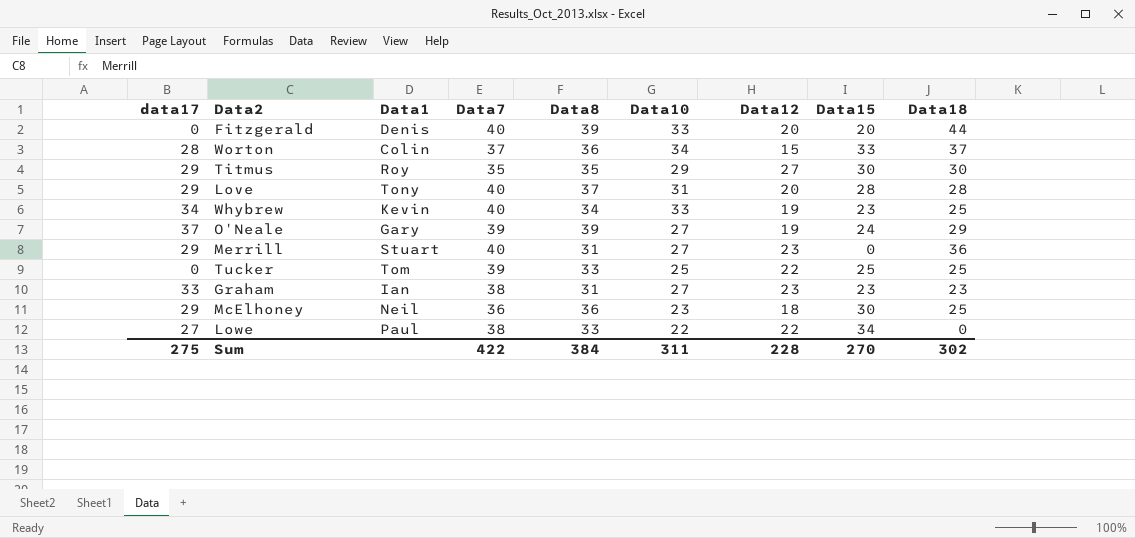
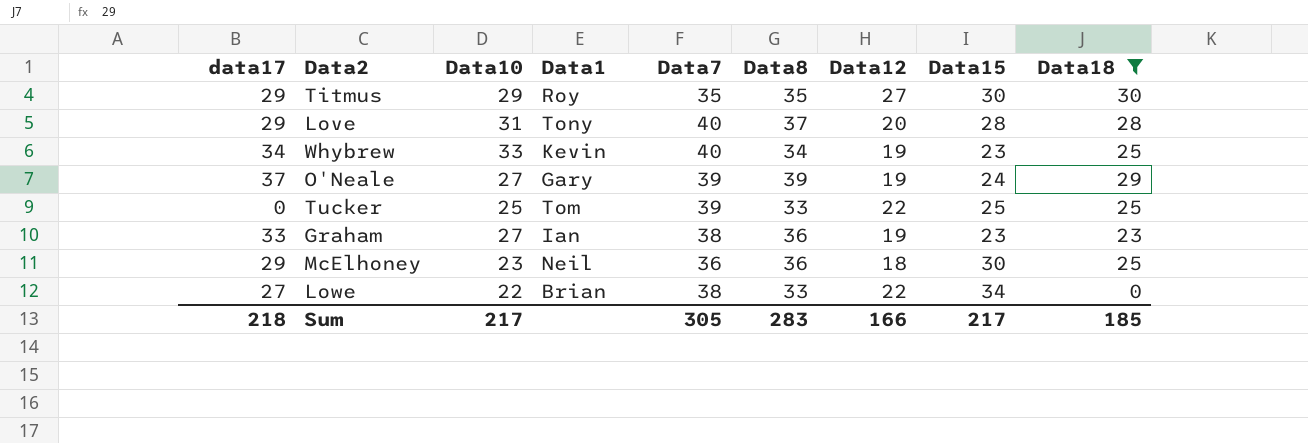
filter: none -> Data18 <= 30
column Data10 | position: 6 -> 3
Graham | Data8: 31 -> 36
Graham | Data12: 23 -> 19
Lowe | Data1: Paul -> Brian
Sum | data17: 275 -> 218
Sum | Data10: 311 -> 217
Sum | Data7: 422 -> 305
Sum | Data8: 384 -> 283
Sum | Data12: 228 -> 166
Sum | Data15: 270 -> 217
Sum | Data18: 302 -> 185

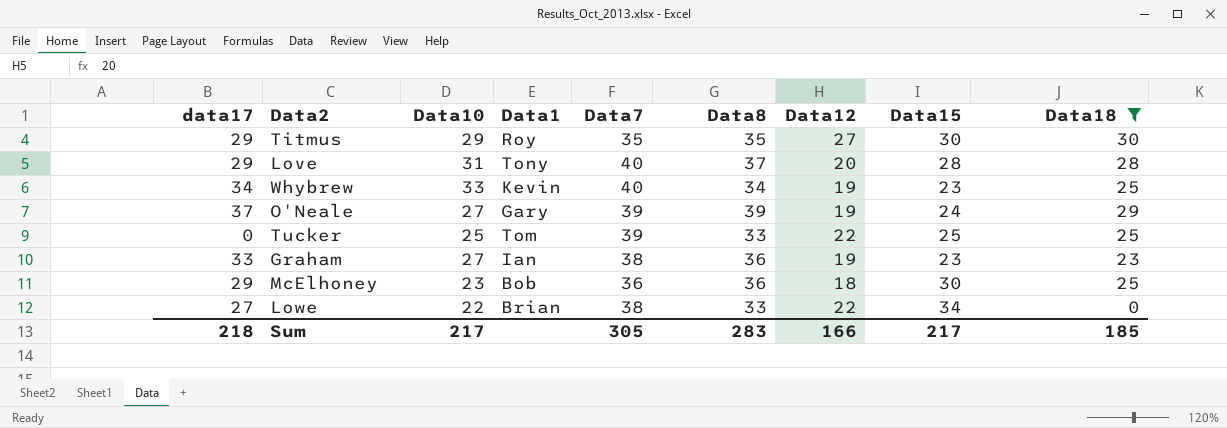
McElhoney | Data1: Neil -> Bob

